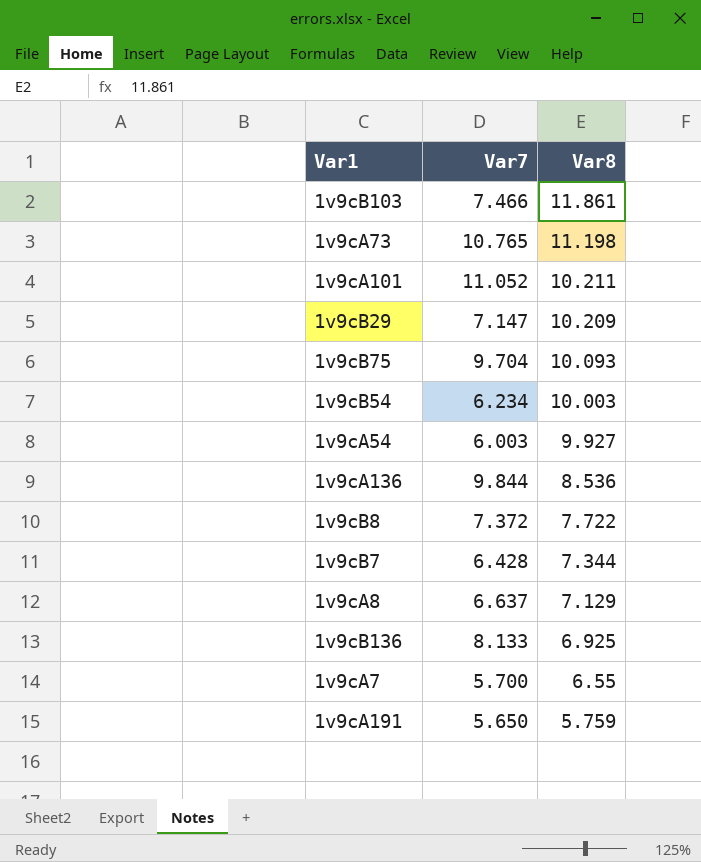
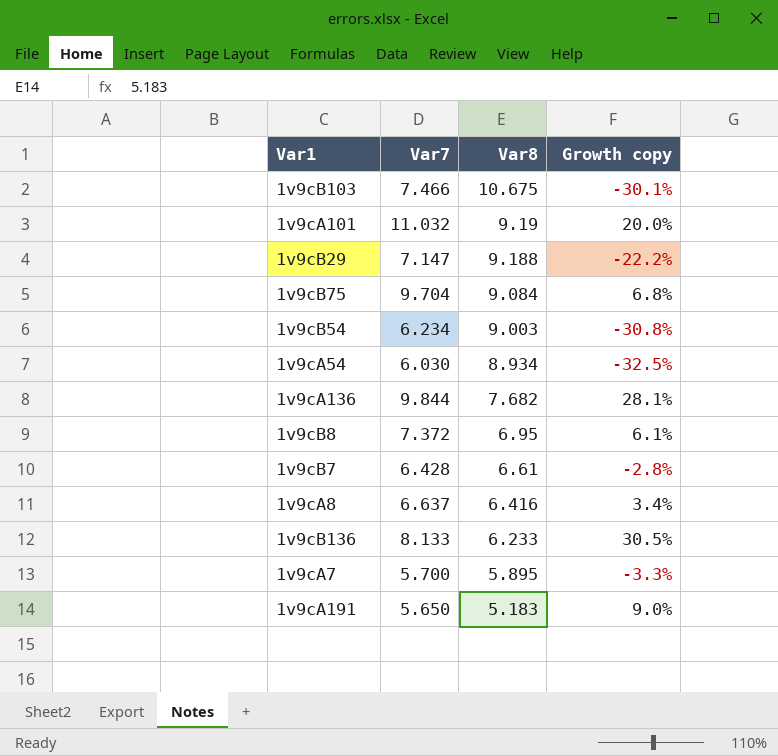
column Growth copy | formula: none -> ([Var7] - [Var8]) / [Var8]
row 1v9cA73: 10.765 | 11.198 -> none
1v9cB103 | Var8: 11.861 -> 10.675
1v9cA101 | Var7: 11.052 -> 11.032
1v9cA101 | Var8: 10.211 -> 9.19
1v9cB29 | Var8: 10.209 -> 9.188
1v9cB75 | Var8: 10.093 -> 9.084
1v9cB54 | Var8: 10.003 -> 9.003
1v9cA54 | Var7: 6.003 -> 6.030
1v9cA54 | Var8: 9.927 -> 8.934
1v9cA136 | Var8: 8.536 -> 7.682
1v9cB8 | Var8: 7.722 -> 6.95
1v9cB7 | Var8: 7.344 -> 6.61
1v9cA8 | Var8: 7.129 -> 6.416
1v9cB136 | Var8: 6.925 -> 6.233
1v9cA7 | Var8: 6.55 -> 5.895
1v9cA191 | Var8: 5.759 -> 5.183

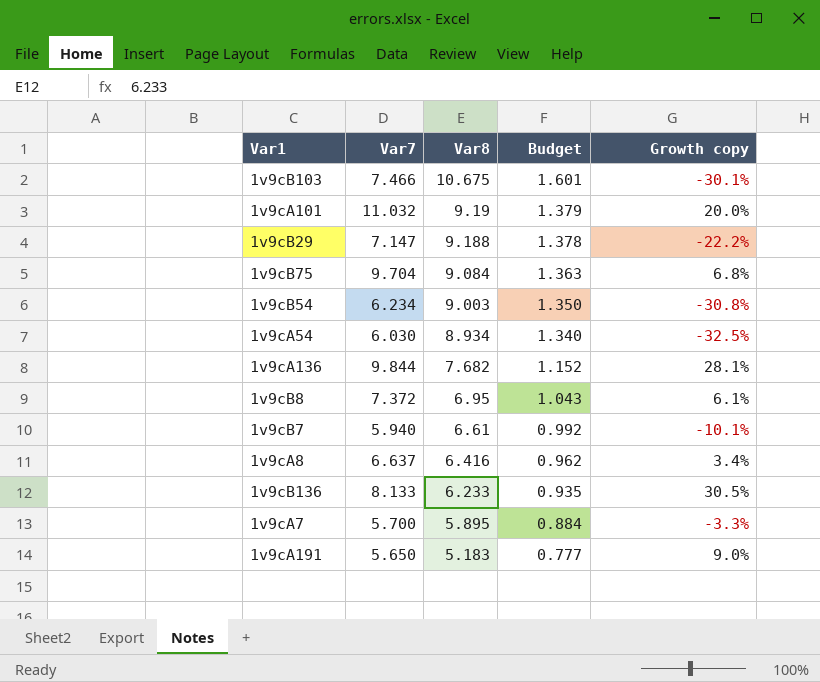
column Budget | formula: none -> [Var8] * 0.15
1v9cB7 | Var7: 6.428 -> 5.940
1v9cB7 | Growth copy: -2.8% -> -10.1%

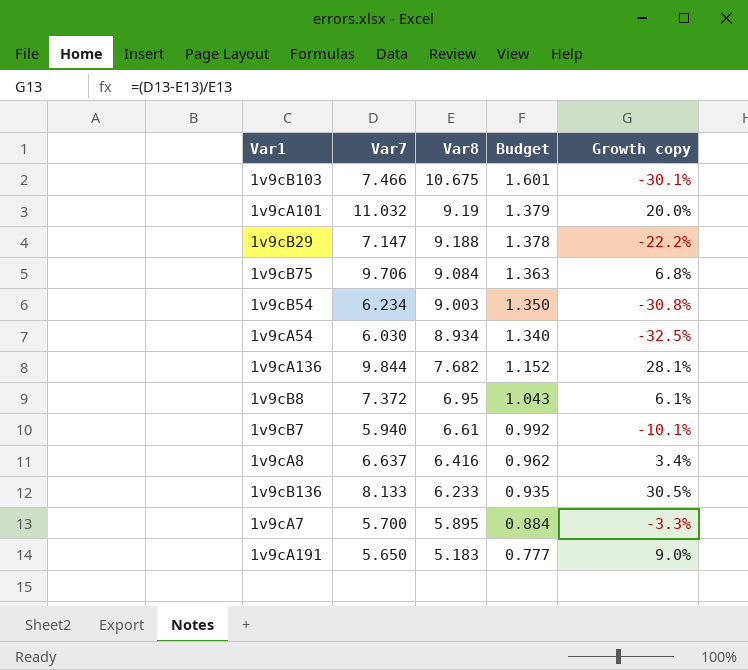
1v9cB75 | Var7: 9.704 -> 9.706

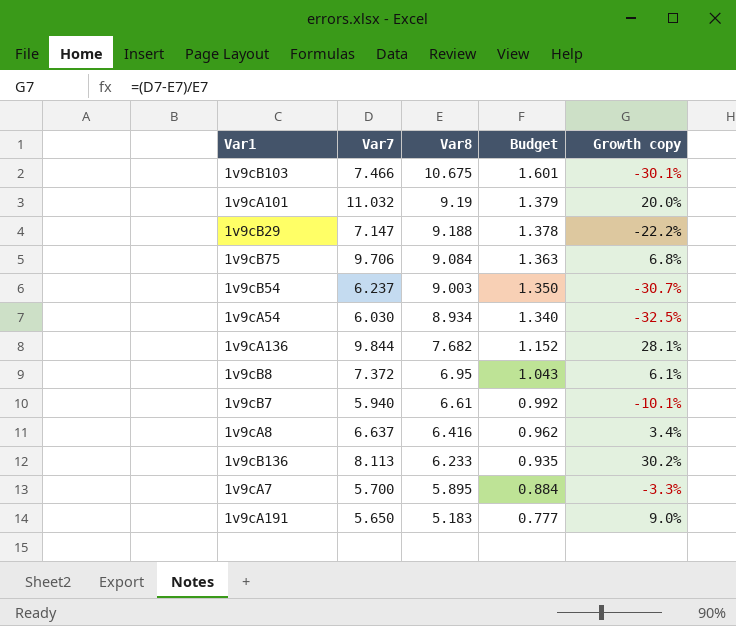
1v9cB54 | Var7: 6.234 -> 6.237
1v9cB54 | Growth copy: -30.8% -> -30.7%
1v9cB136 | Var7: 8.133 -> 8.113
1v9cB136 | Growth copy: 30.5% -> 30.2%

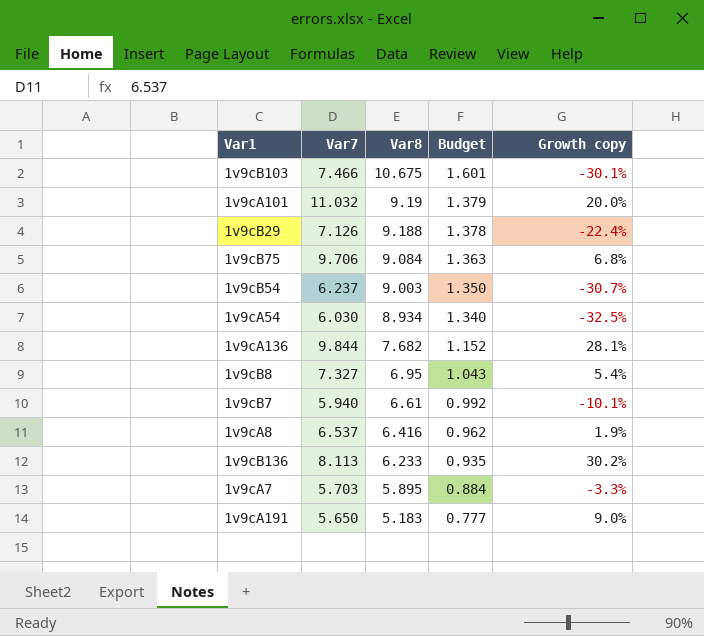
1v9cB29 | Var7: 7.147 -> 7.126
1v9cB29 | Growth copy: -22.2% -> -22.4%
1v9cB8 | Var7: 7.372 -> 7.327
1v9cB8 | Growth copy: 6.1% -> 5.4%
1v9cA8 | Var7: 6.637 -> 6.537
1v9cA8 | Growth copy: 3.4% -> 1.9%
1v9cA7 | Var7: 5.700 -> 5.703

